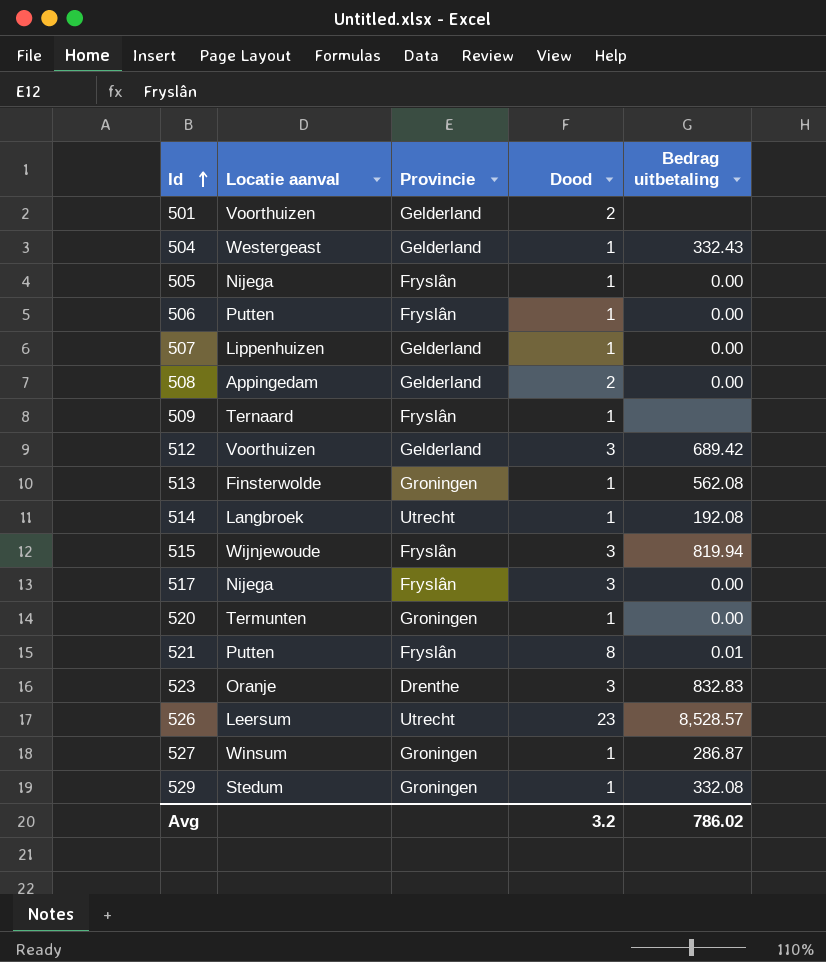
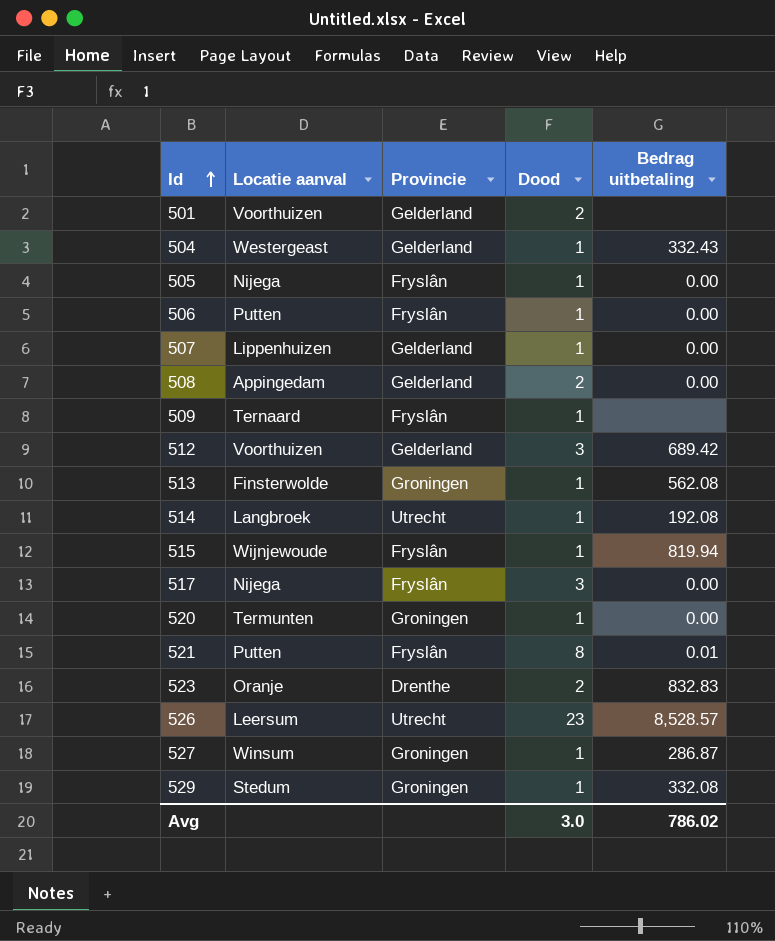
515 | Dood: 3 -> 1
523 | Dood: 3 -> 2
Avg | Dood: 3.2 -> 3.0

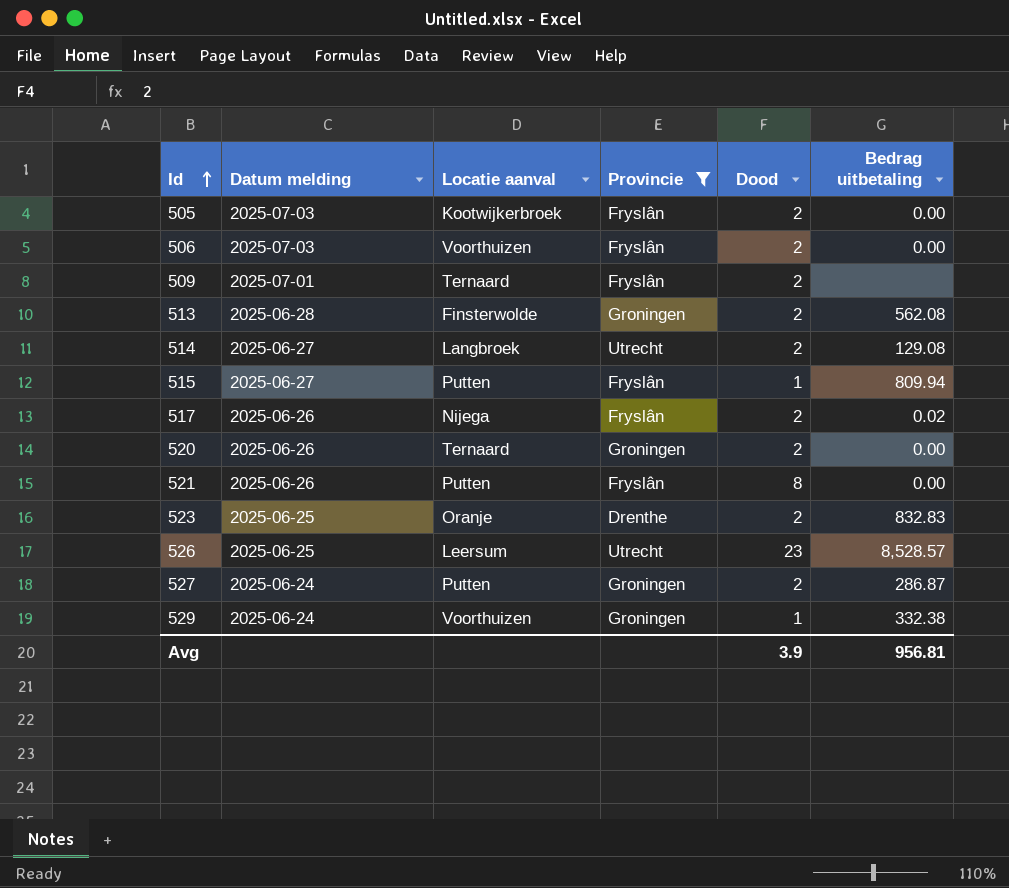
filter: none -> Provincie != Gelderland
column Datum melding | position: none -> 2
505 | Locatie aanval: Nijega -> Kootwijkerbroek
505 | Dood: 1 -> 2
506 | Locatie aanval: Putten -> Voorthuizen
506 | Dood: 1 -> 2
509 | Dood: 1 -> 2
513 | Dood: 1 -> 2
514 | Dood: 1 -> 2
514 | Bedrag uitbetaling: 192.08 -> 129.08
515 | Locatie aanval: Wijnjewoude -> Putten
515 | Bedrag uitbetaling: 819.94 -> 809.94
517 | Dood: 3 -> 2
517 | Bedrag uitbetaling: 0.00 -> 0.02
520 | Locatie aanval: Termunten -> Ternaard
520 | Dood: 1 -> 2
521 | Bedrag uitbetaling: 0.01 -> 0.00
527 | Locatie aanval: Winsum -> Putten
527 | Dood: 1 -> 2
529 | Locatie aanval: Stedum -> Voorthuizen
529 | Bedrag uitbetaling: 332.08 -> 332.38
Avg | Dood: 3.0 -> 3.9
Avg | Bedrag uitbetaling: 786.02 -> 956.81

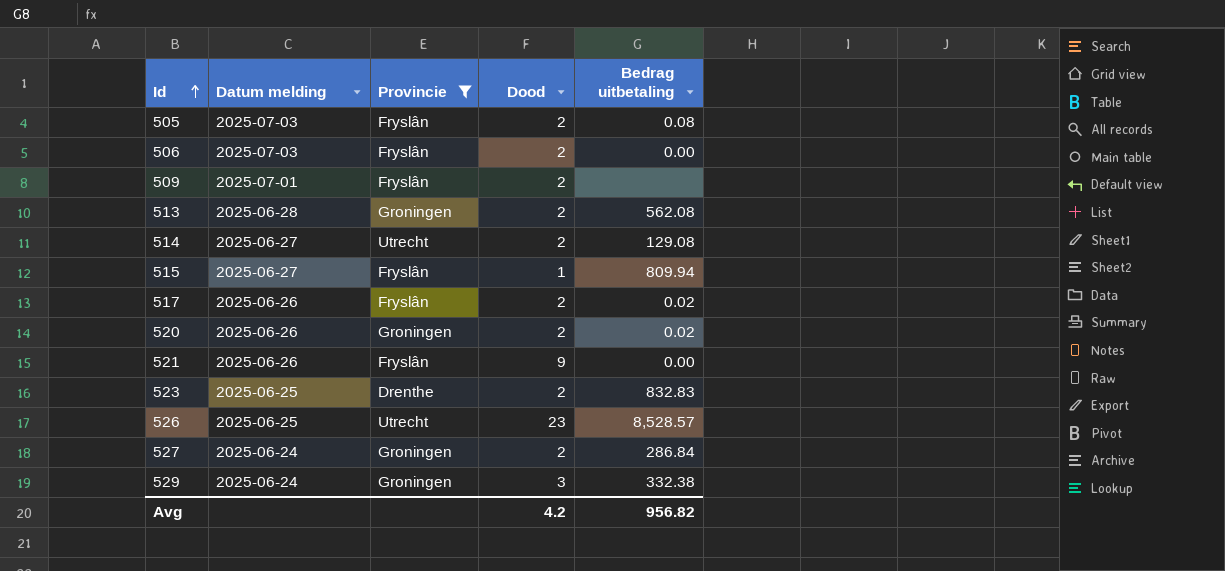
column Locatie aanval | position: 3 -> none
505 | Bedrag uitbetaling: 0.00 -> 0.08
520 | Bedrag uitbetaling: 0.00 -> 0.02
521 | Dood: 8 -> 9
527 | Bedrag uitbetaling: 286.87 -> 286.84
529 | Dood: 1 -> 3
Avg | Dood: 3.9 -> 4.2
Avg | Bedrag uitbetaling: 956.81 -> 956.82

